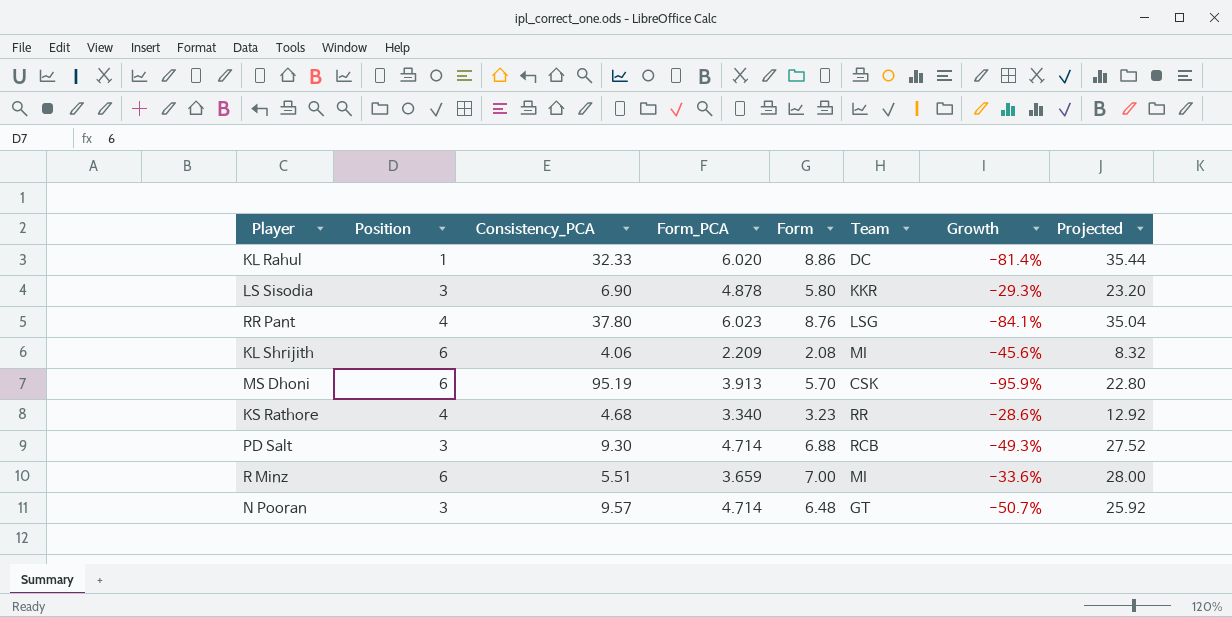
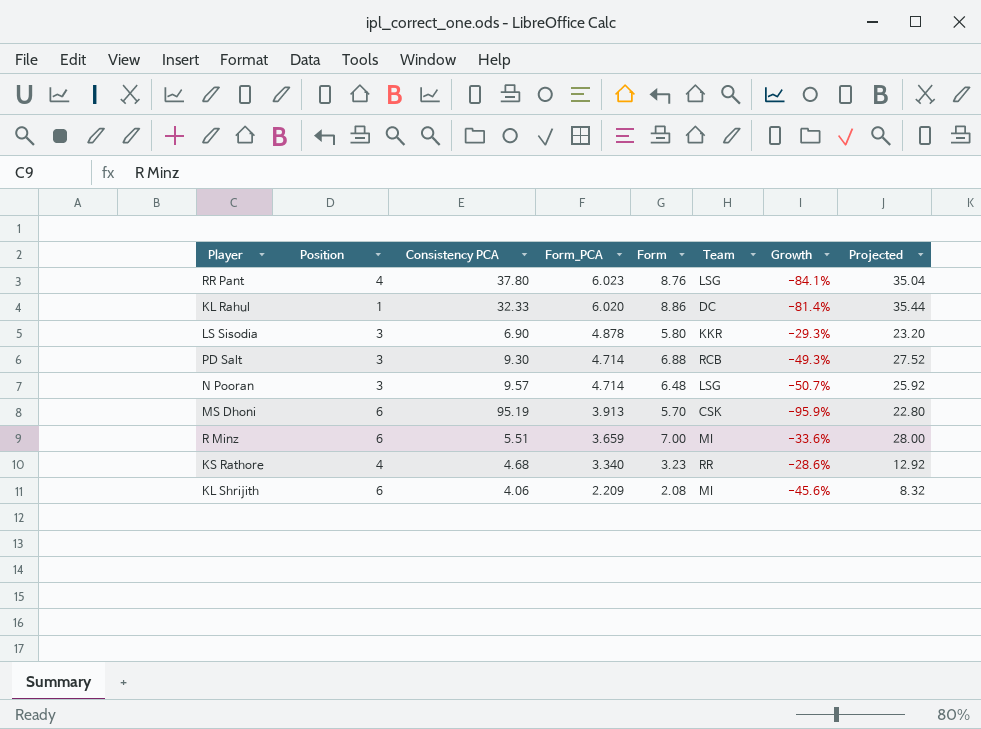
row order: none -> Form_PCA descending
column name: Consistency_PCA -> Consistency PCA
N Pooran | Team: GT -> LSG

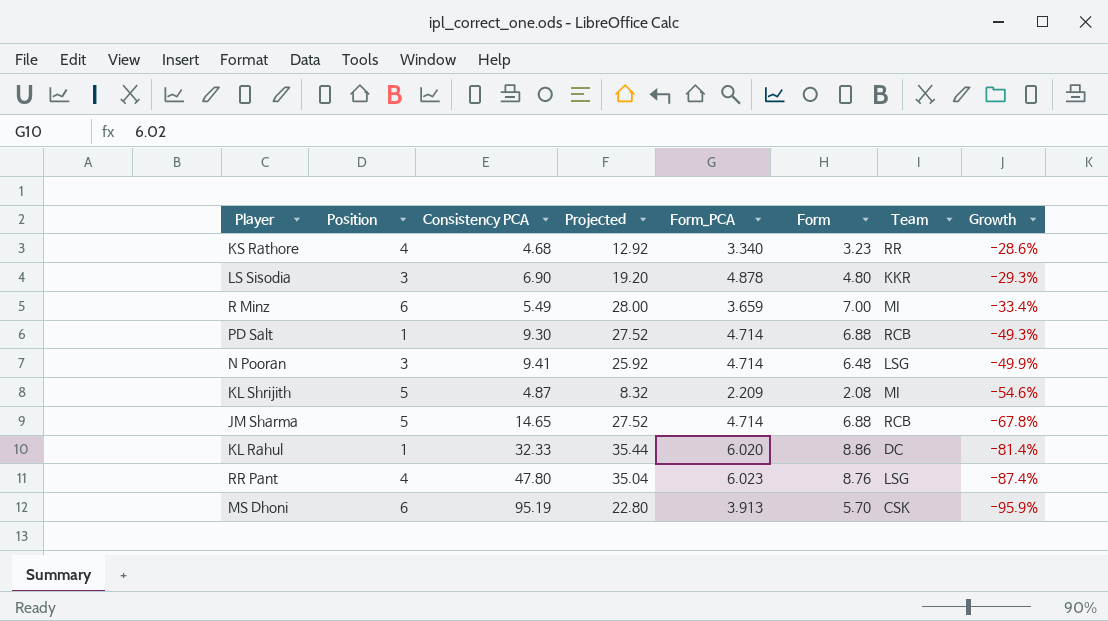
row order: Form_PCA descending -> Growth descending
column Projected | position: 8 -> 4
LS Sisodia | Projected: 23.20 -> 19.20
LS Sisodia | Form: 5.80 -> 4.80
R Minz | Consistency PCA: 5.51 -> 5.49
R Minz | Growth: -33.6% -> -33.4%
PD Salt | Position: 3 -> 1
N Pooran | Consistency PCA: 9.57 -> 9.41
N Pooran | Growth: -50.7% -> -49.9%
KL Shrijith | Position: 6 -> 5
KL Shrijith | Consistency PCA: 4.06 -> 4.87
KL Shrijith | Growth: -45.6% -> -54.6%
row JM Sharma: none -> 5 | 14.65 | 27.52 | 4.714 | 6.88 | RCB | -67.8%
RR Pant | Consistency PCA: 37.80 -> 47.80
RR Pant | Growth: -84.1% -> -87.4%

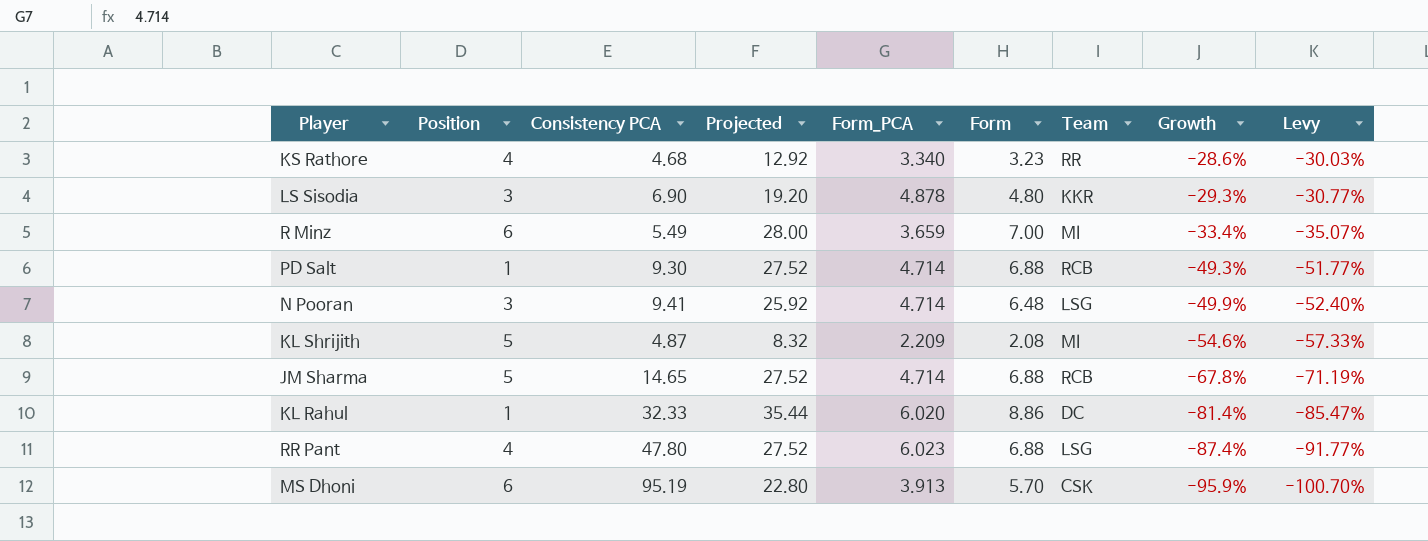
column Levy | formula: none -> [Growth] * 1.05
RR Pant | Projected: 35.04 -> 27.52
RR Pant | Form: 8.76 -> 6.88

